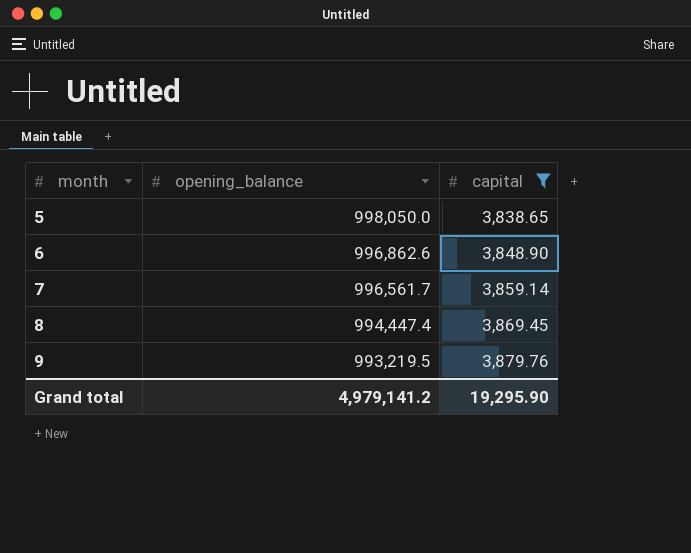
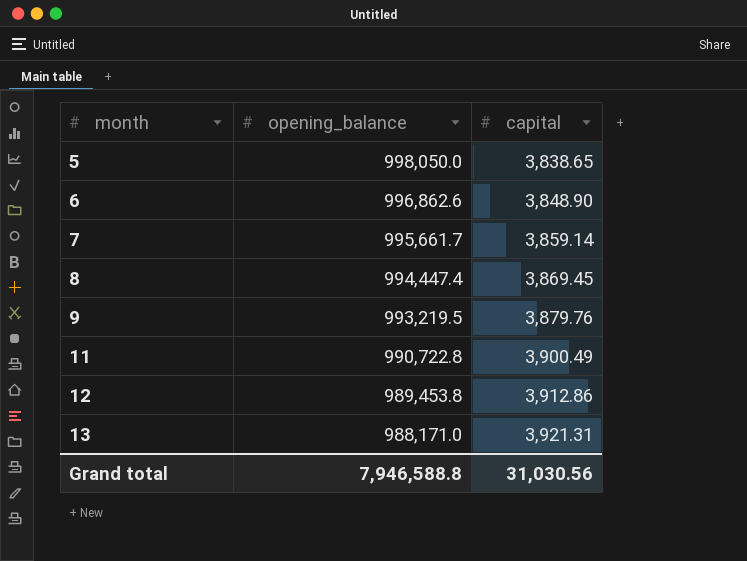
filter: capital <= 3,879.76 -> none
7 | opening_balance: 996,561.7 -> 995,661.7
Grand total | opening_balance: 4,979,141.2 -> 7,946,588.8
Grand total | capital: 19,295.90 -> 31,030.56

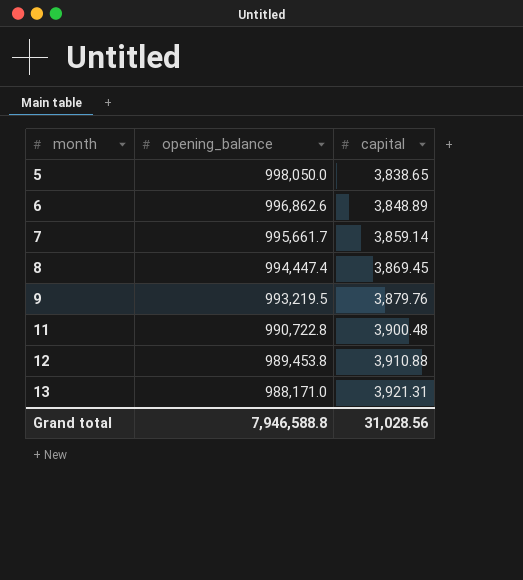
6 | capital: 3,848.90 -> 3,848.89
11 | capital: 3,900.49 -> 3,900.48
12 | capital: 3,912.86 -> 3,910.88
Grand total | capital: 31,030.56 -> 31,028.56

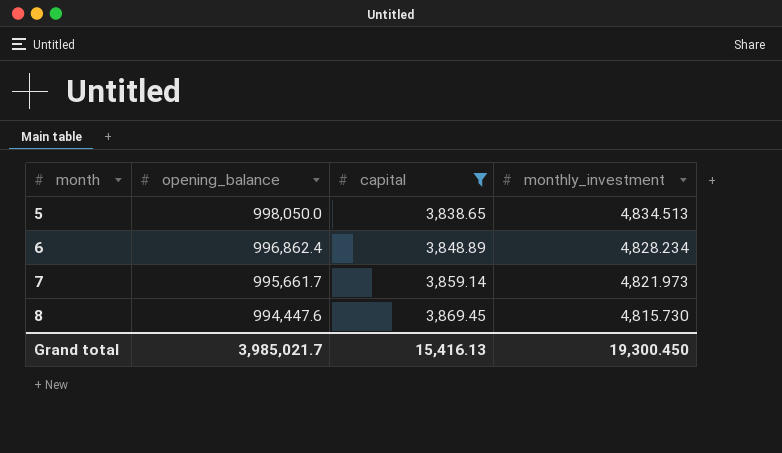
filter: none -> capital <= 3,869.45
column monthly_investment | position: none -> 4
6 | opening_balance: 996,862.6 -> 996,862.4
8 | opening_balance: 994,447.4 -> 994,447.6
Grand total | opening_balance: 7,946,588.8 -> 3,985,021.7
Grand total | capital: 31,028.56 -> 15,416.13

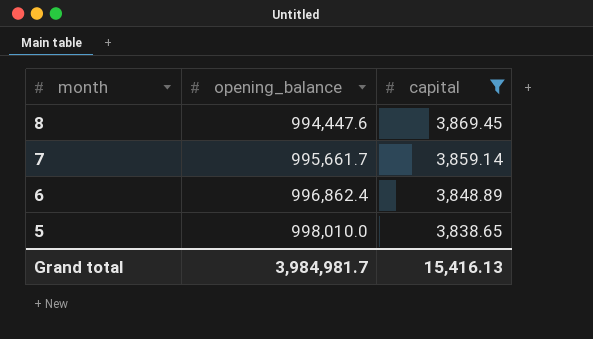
row order: month ascending -> month descending
column monthly_investment | position: 4 -> none
5 | opening_balance: 998,050.0 -> 998,010.0
Grand total | opening_balance: 3,985,021.7 -> 3,984,981.7

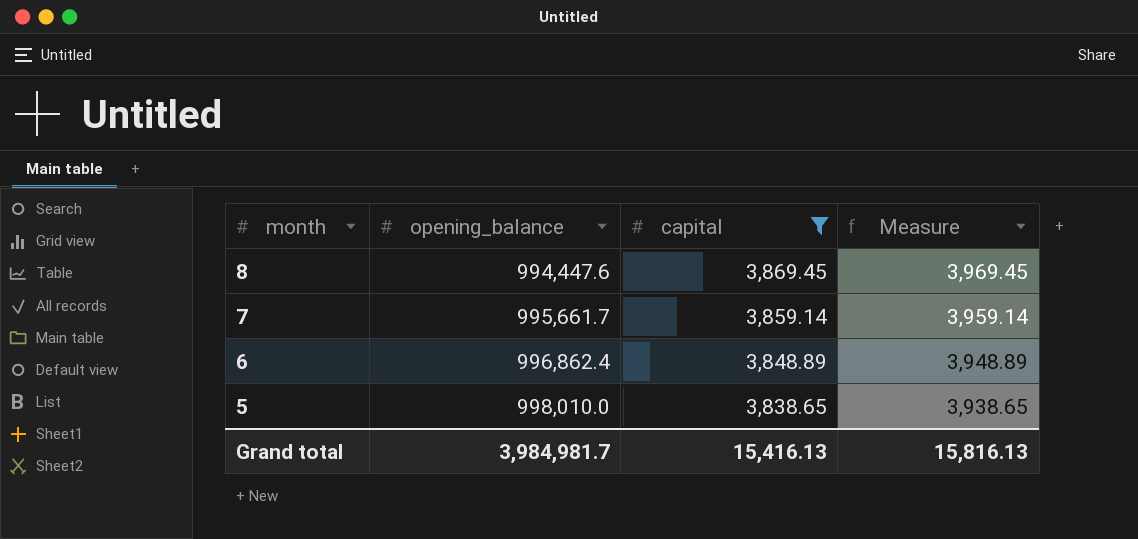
column Measure | formula: none -> [capital] + 100

